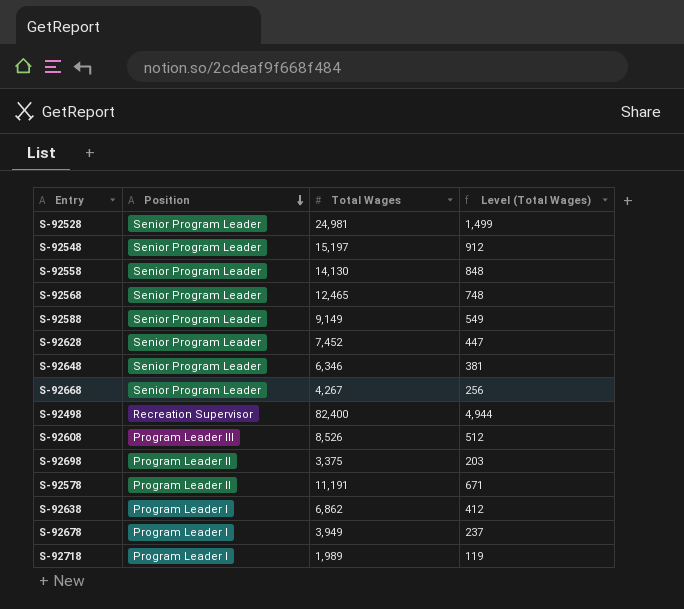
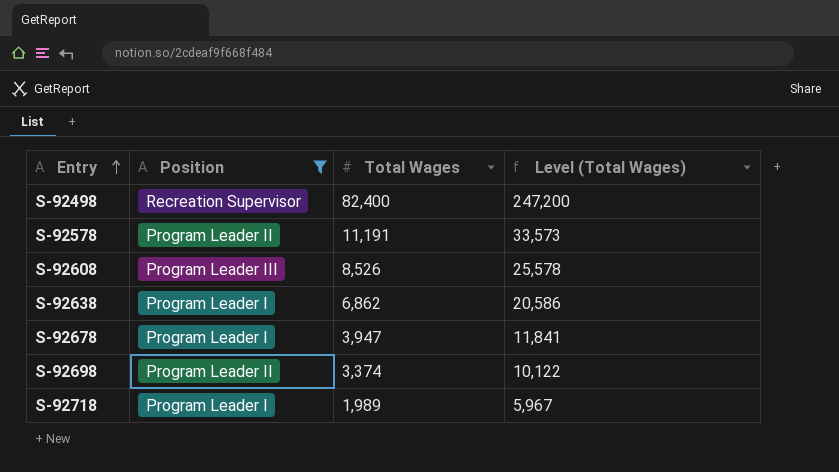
filter: none -> Position != Senior Program Leader
row order: Position descending -> Entry ascending
column Level (Total Wages) | formula: [Total Wages] * 0.06 -> [Total Wages] * 3
S-92678 | Total Wages: 3,949 -> 3,947
S-92698 | Total Wages: 3,375 -> 3,374

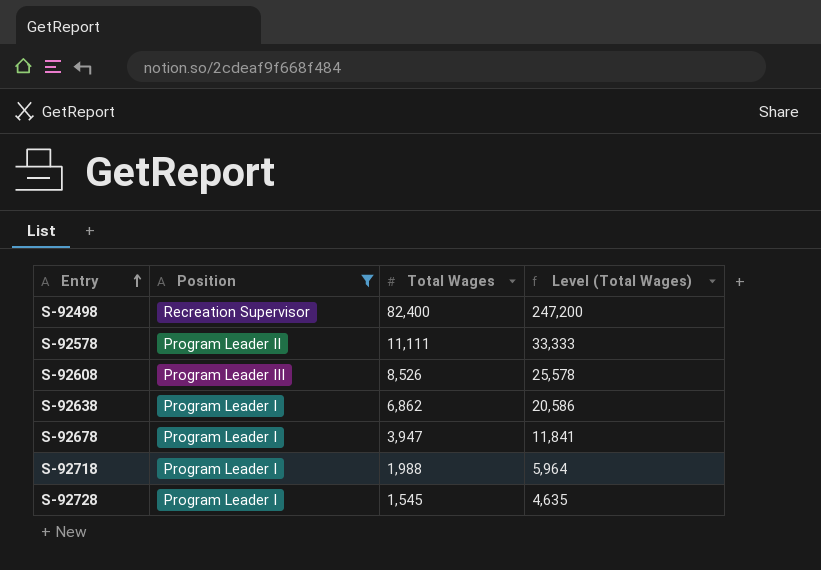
row S-92698: Program Leader II | 3,374 | 10,122 -> none
S-92578 | Total Wages: 11,191 -> 11,111
S-92578 | Level (Total Wages): 33,573 -> 33,333
S-92718 | Total Wages: 1,989 -> 1,988
S-92718 | Level (Total Wages): 5,967 -> 5,964
row S-92728: none -> Program Leader I | 1,545 | 4,635

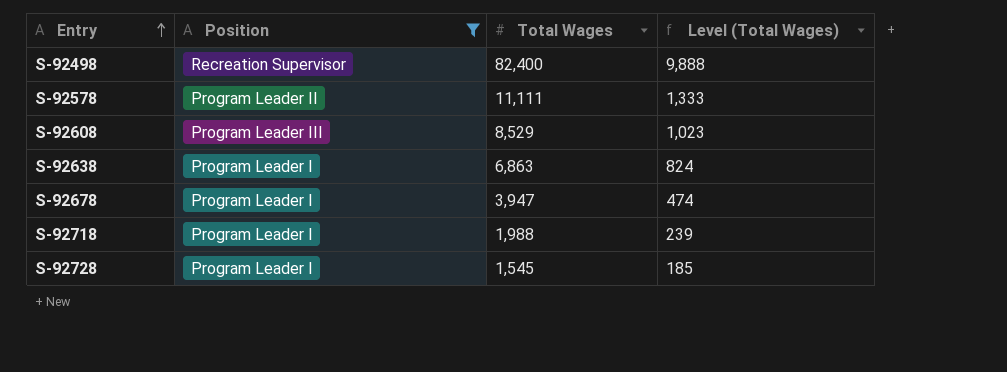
column Level (Total Wages) | formula: [Total Wages] * 3 -> [Total Wages] * 0.12
S-92608 | Total Wages: 8,526 -> 8,529
S-92638 | Total Wages: 6,862 -> 6,863

